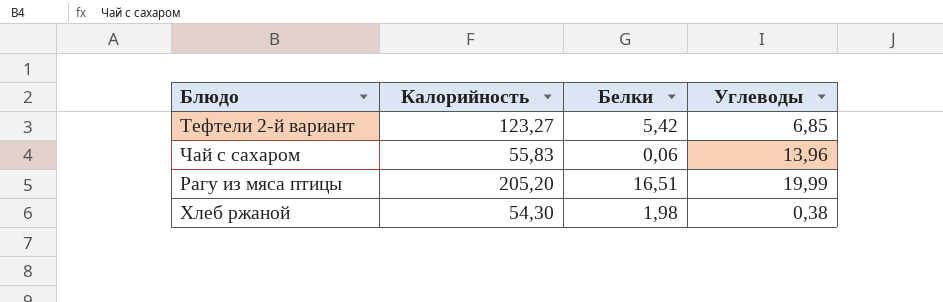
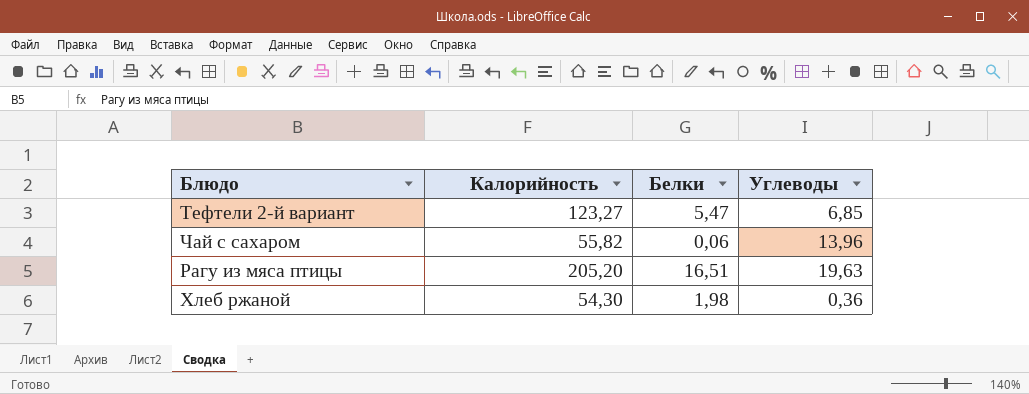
Тефтели 2-й вариант | Белки: 5,42 -> 5,47
Чай с сахаром | Калорийность: 55,83 -> 55,82
Рагу из мяса птицы | Углеводы: 19,99 -> 19,63
Хлеб ржаной | Углеводы: 0,38 -> 0,36

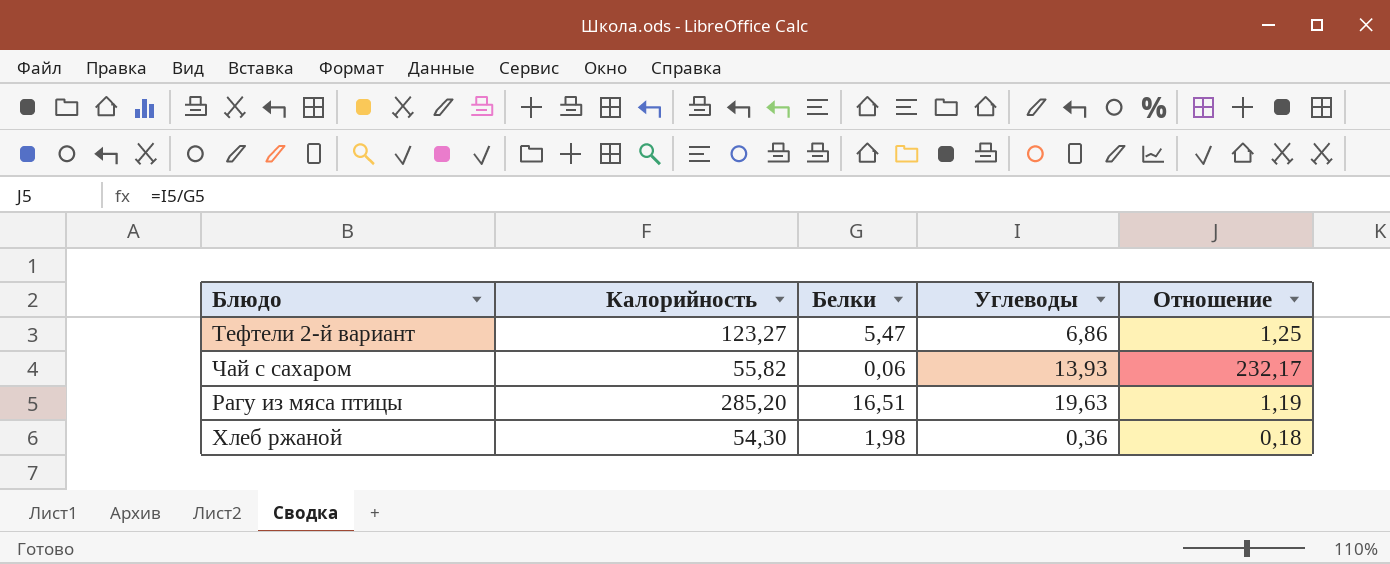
column Отношение | formula: none -> [Углеводы] / [Белки]
Тефтели 2-й вариант | Углеводы: 6,85 -> 6,86
Чай с сахаром | Углеводы: 13,96 -> 13,93
Рагу из мяса птицы | Калорийность: 205,20 -> 285,20

